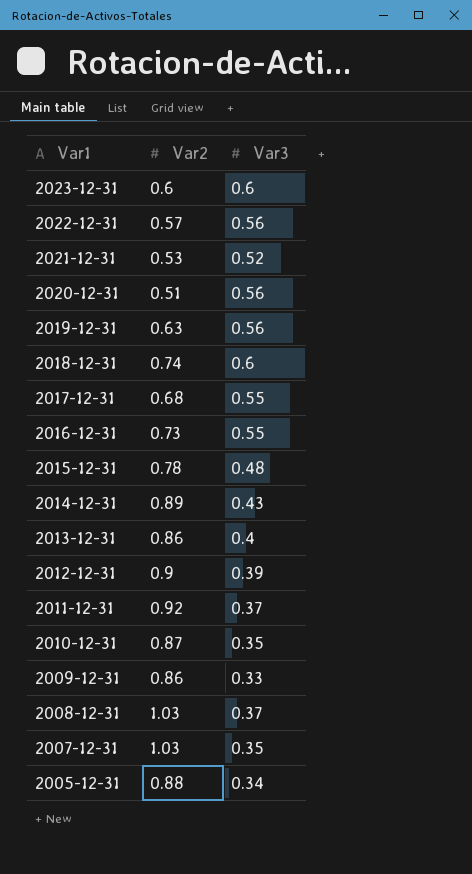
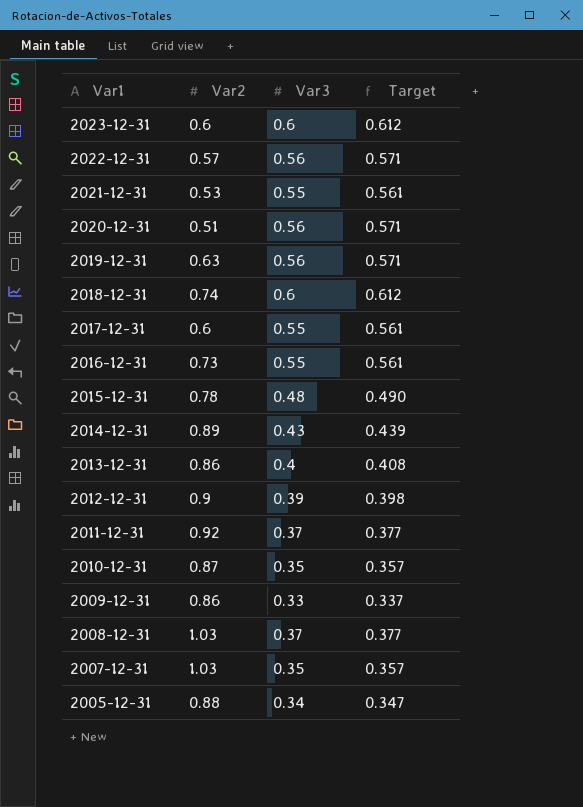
column Target | formula: none -> [Var3] * 1.02
2021-12-31 | Var3: 0.52 -> 0.55
2017-12-31 | Var2: 0.68 -> 0.6

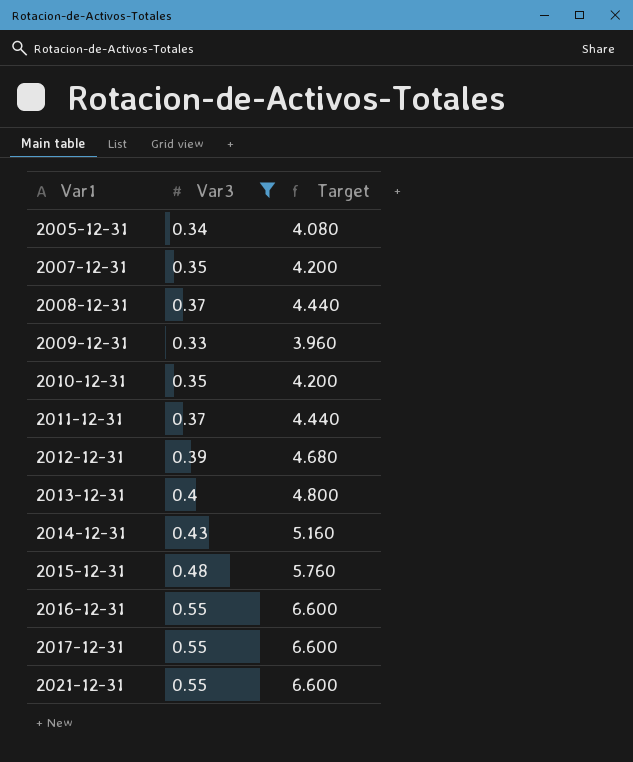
filter: none -> Var3 <= 0.55
row order: Var1 descending -> Var1 ascending
column Var2 | position: 2 -> none
column Target | formula: [Var3] * 1.02 -> [Var3] * 12

